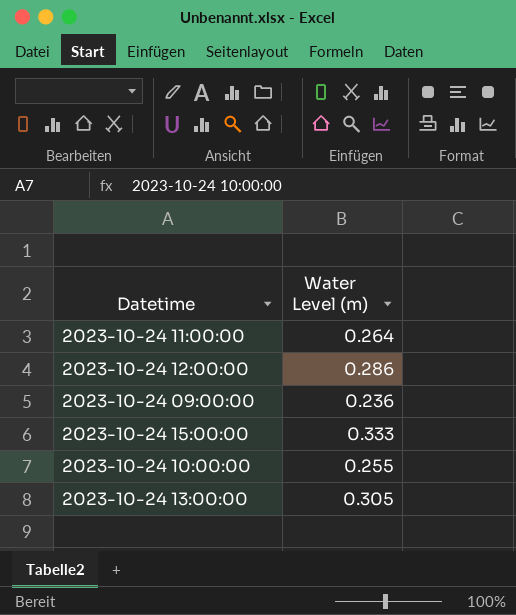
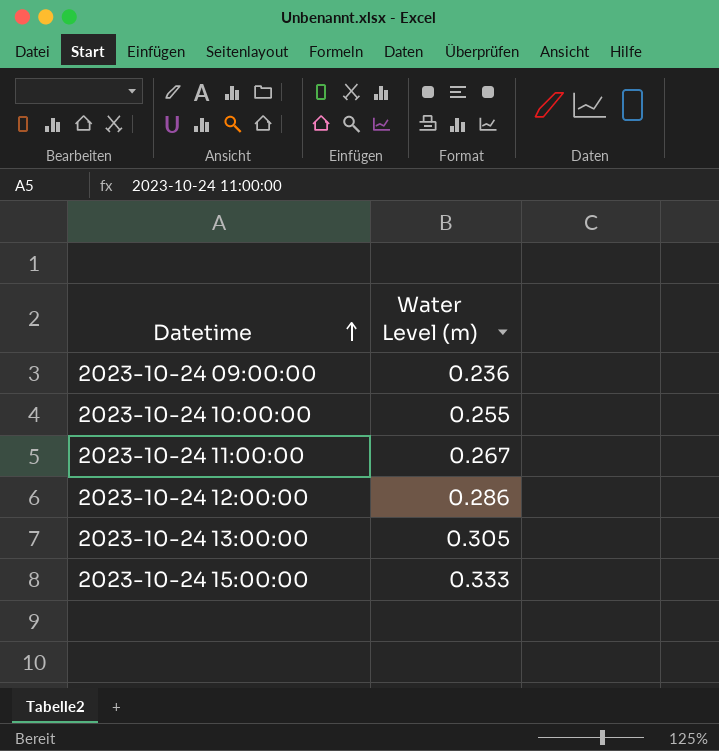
row order: none -> Datetime ascending
2023-10-24 11:00:00 | Water Level (m): 0.264 -> 0.267

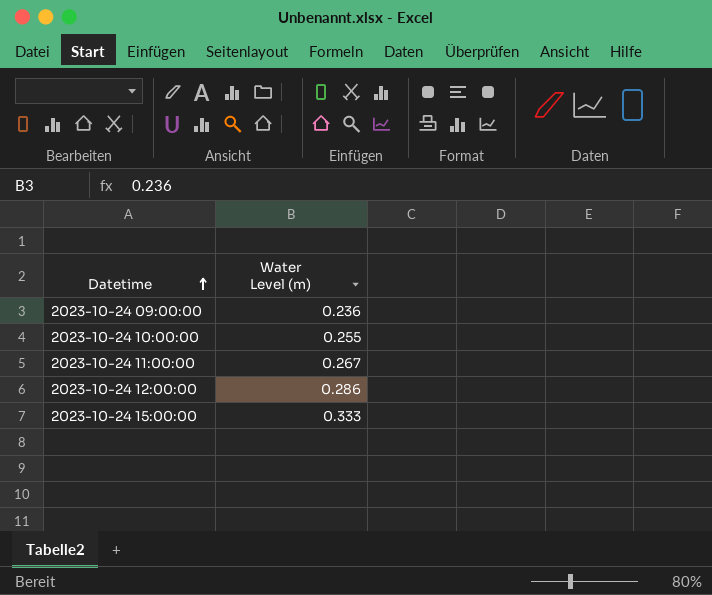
row 2023-10-24 13:00:00: 0.305 -> none

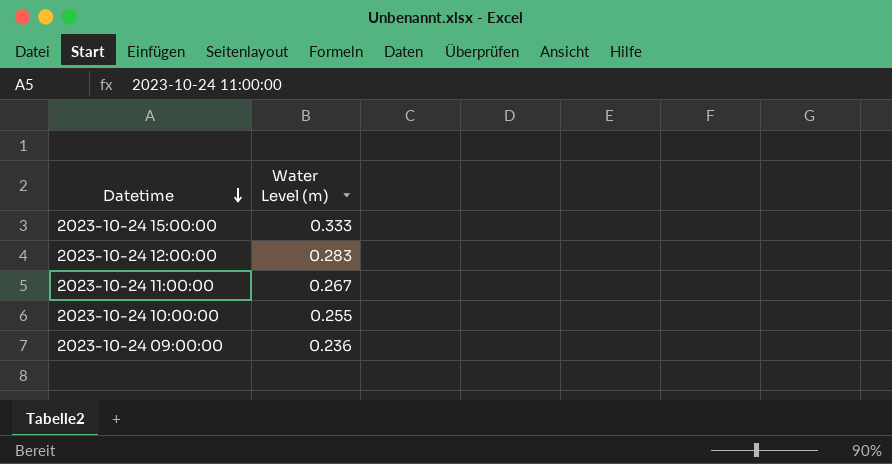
row order: Datetime ascending -> Datetime descending
2023-10-24 12:00:00 | Water Level (m): 0.286 -> 0.283

